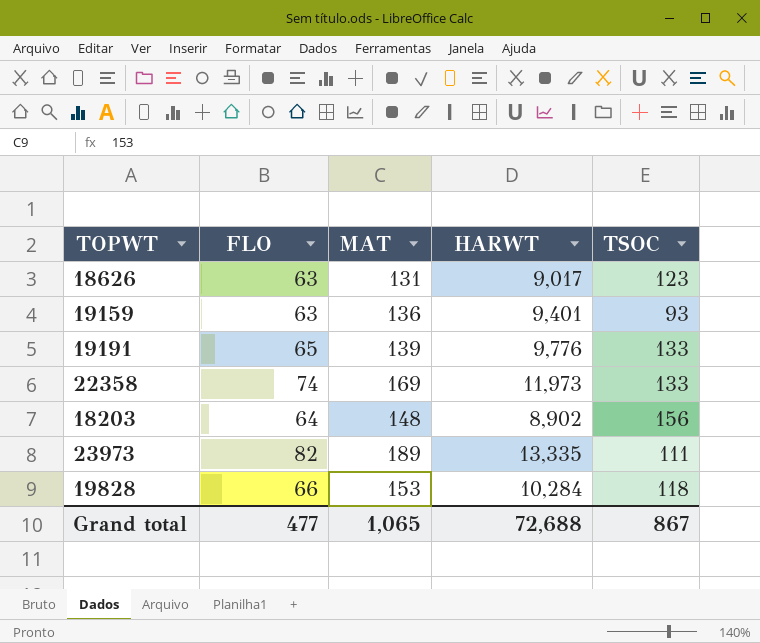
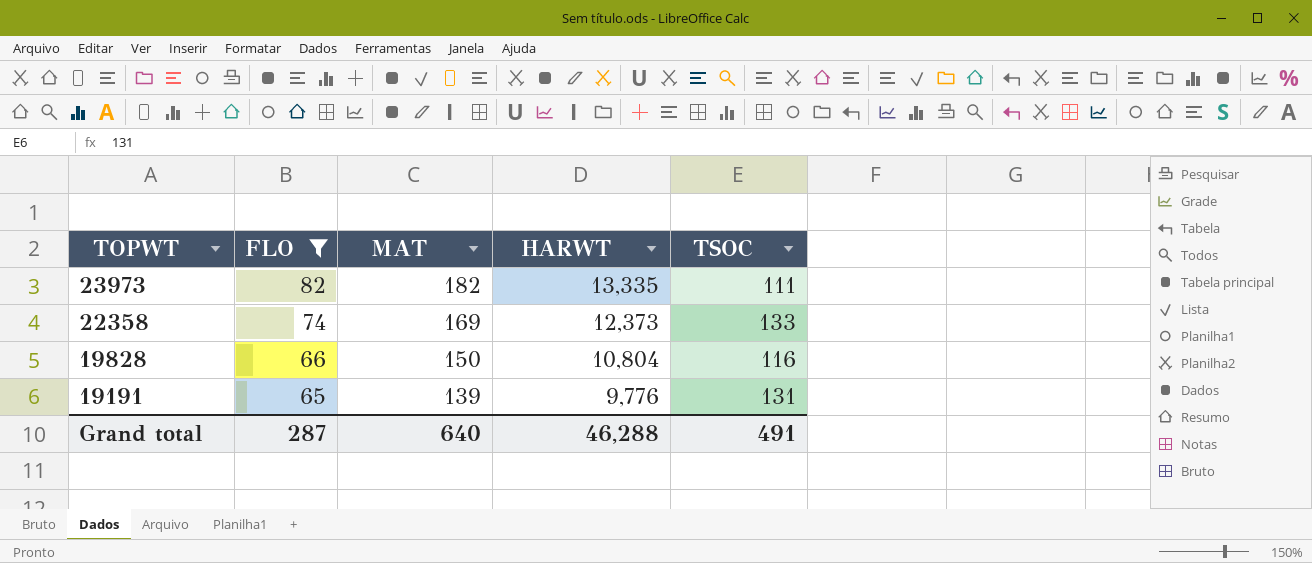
filter: none -> FLO >= 65
row order: none -> TOPWT descending
23973 | MAT: 189 -> 182
22358 | HARWT: 11,973 -> 12,373
19828 | MAT: 153 -> 150
19828 | HARWT: 10,284 -> 10,804
19828 | TSOC: 118 -> 116
19191 | TSOC: 133 -> 131
Grand total | FLO: 477 -> 287
Grand total | MAT: 1,065 -> 640
Grand total | HARWT: 72,688 -> 46,288
Grand total | TSOC: 867 -> 491

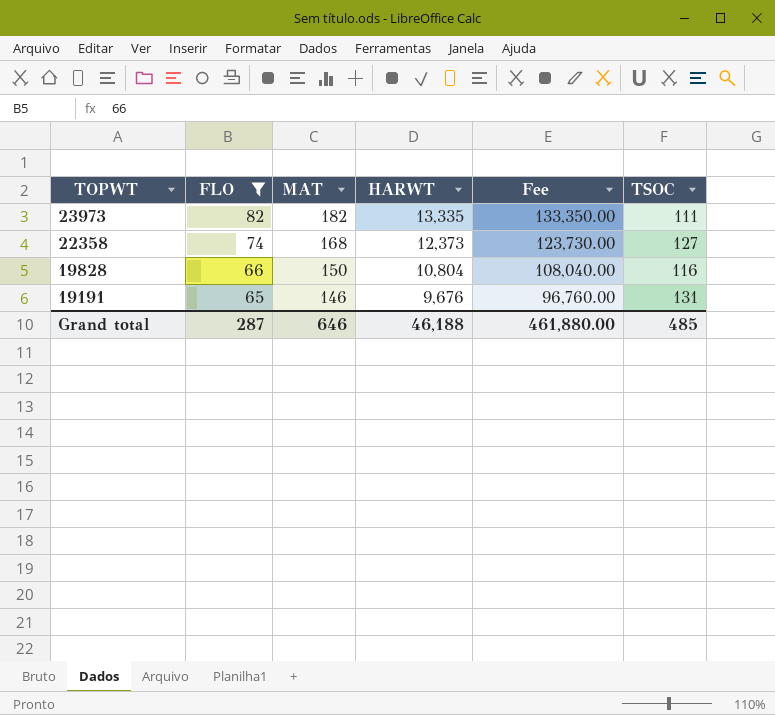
column Fee | formula: none -> [HARWT] * 10
22358 | MAT: 169 -> 168
22358 | TSOC: 133 -> 127
19191 | MAT: 139 -> 146
19191 | HARWT: 9,776 -> 9,676
Grand total | MAT: 640 -> 646
Grand total | HARWT: 46,288 -> 46,188
Grand total | TSOC: 491 -> 485

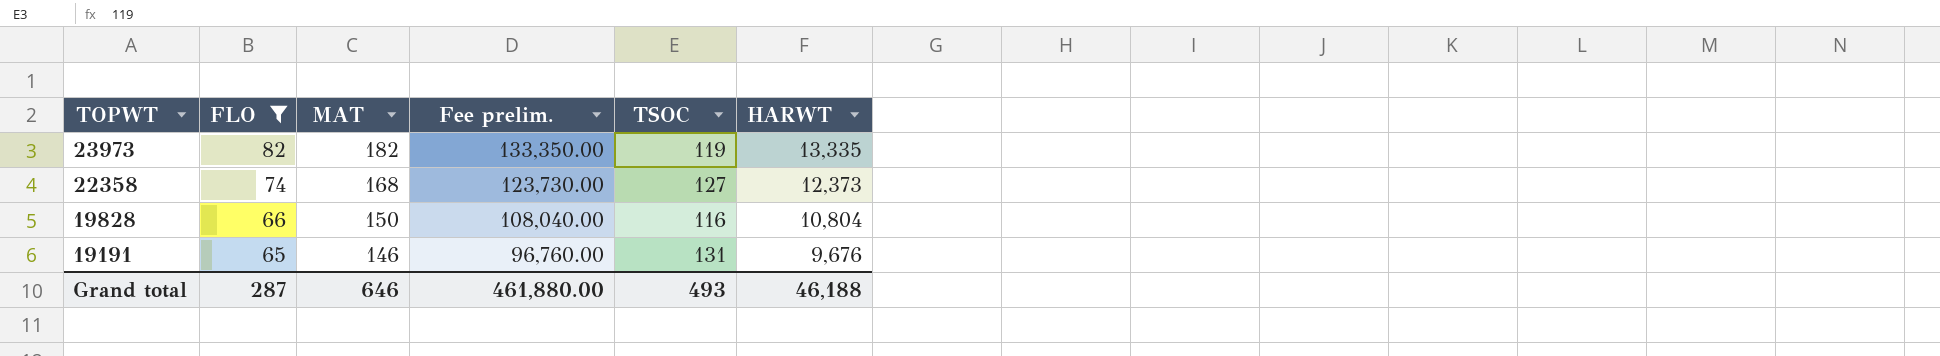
column name: Fee -> Fee prelim.
column HARWT | position: 4 -> 6
23973 | TSOC: 111 -> 119
Grand total | TSOC: 485 -> 493

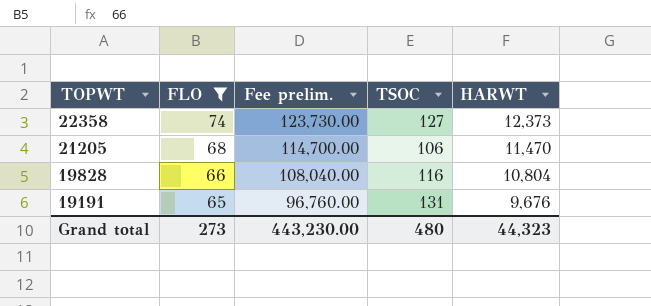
column MAT | position: 3 -> none
row 23973: 82 | 182 | 133,350.00 | 119 | 13,335 -> none
row 21205: none -> 68 | 114,700.00 | 106 | 11,470
Grand total | FLO: 287 -> 273
Grand total | Fee prelim.: 461,880.00 -> 443,230.00
Grand total | TSOC: 493 -> 480
Grand total | HARWT: 46,188 -> 44,323

